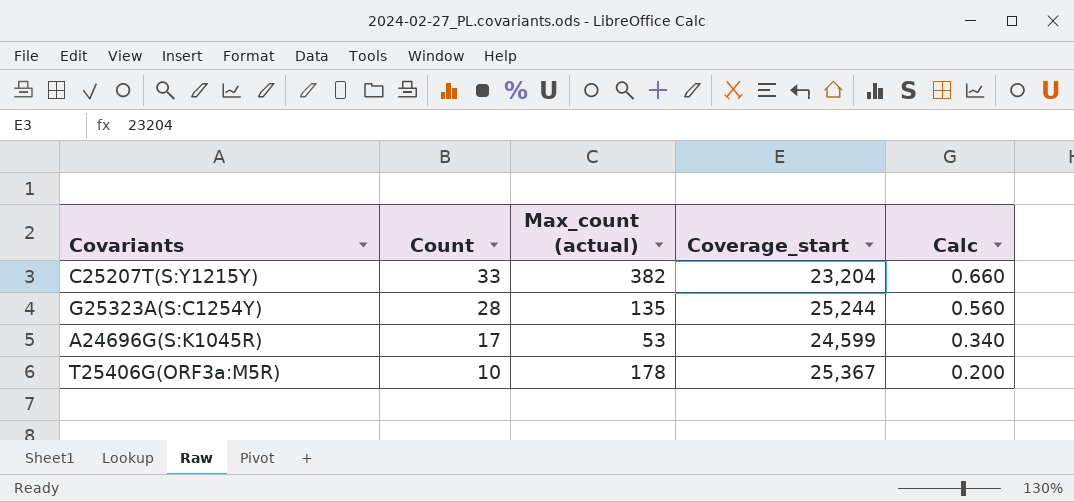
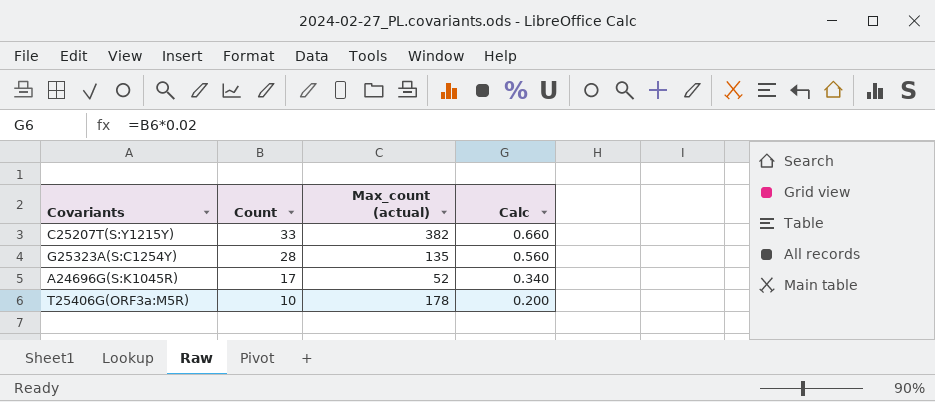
column Coverage_start | position: 4 -> none
A24696G(S:K1045R) | Max_count (actual): 53 -> 52

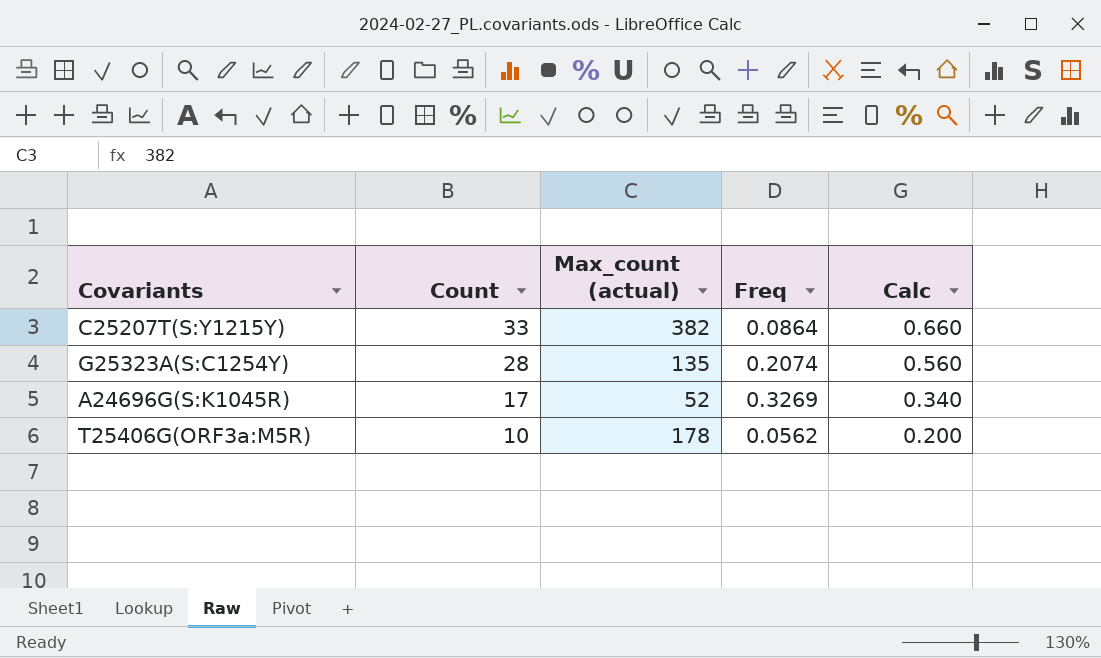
column Freq | formula: none -> [Count] / [Max_count (actual)]

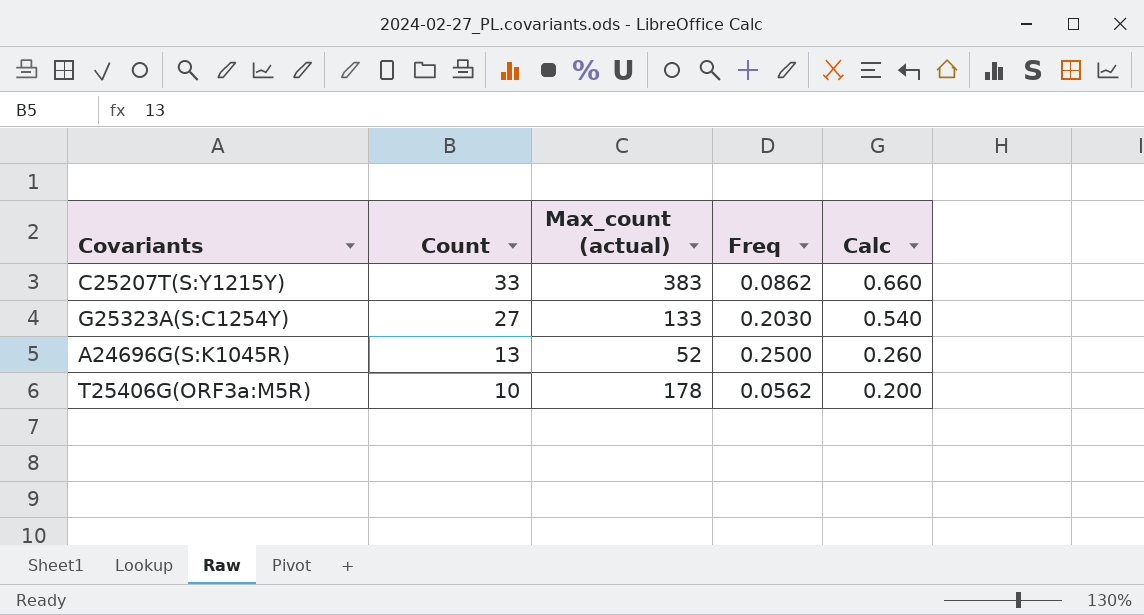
C25207T(S:Y1215Y) | Max_count (actual): 382 -> 383
C25207T(S:Y1215Y) | Freq: 0.0864 -> 0.0862
G25323A(S:C1254Y) | Count: 28 -> 27
G25323A(S:C1254Y) | Max_count (actual): 135 -> 133
G25323A(S:C1254Y) | Freq: 0.2074 -> 0.2030
G25323A(S:C1254Y) | Calc: 0.560 -> 0.540
A24696G(S:K1045R) | Count: 17 -> 13
A24696G(S:K1045R) | Freq: 0.3269 -> 0.2500
A24696G(S:K1045R) | Calc: 0.340 -> 0.260

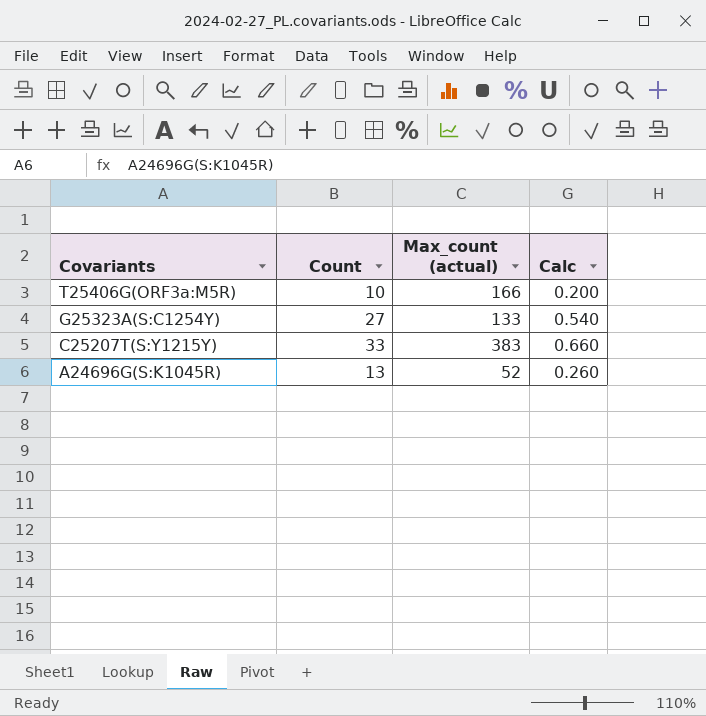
row order: Count descending -> Covariants descending
column Freq | formula: [Count] / [Max_count (actual)] -> none
T25406G(ORF3a:M5R) | Max_count (actual): 178 -> 166

